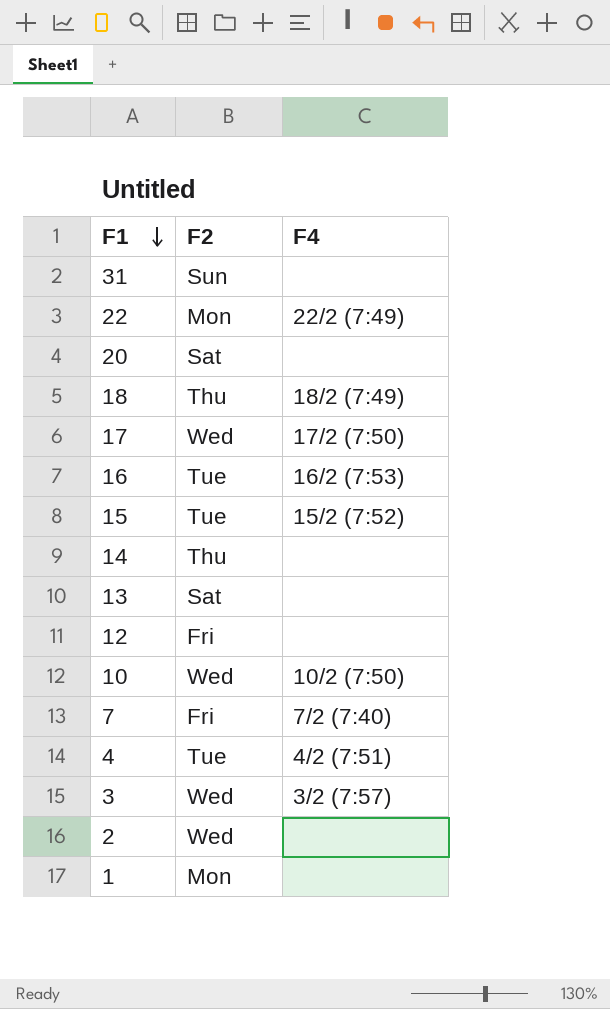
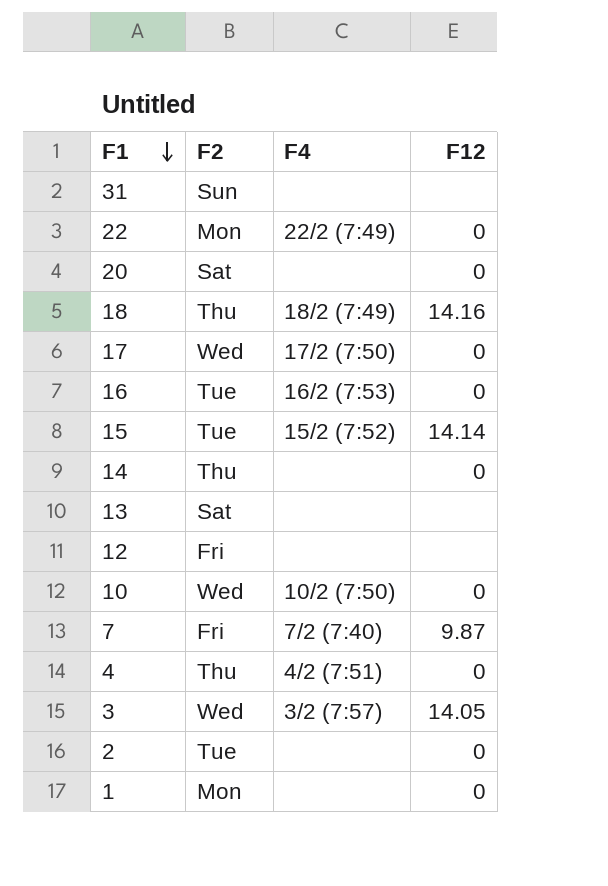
column F12 | position: none -> 4
4 | F2: Tue -> Thu
2 | F2: Wed -> Tue

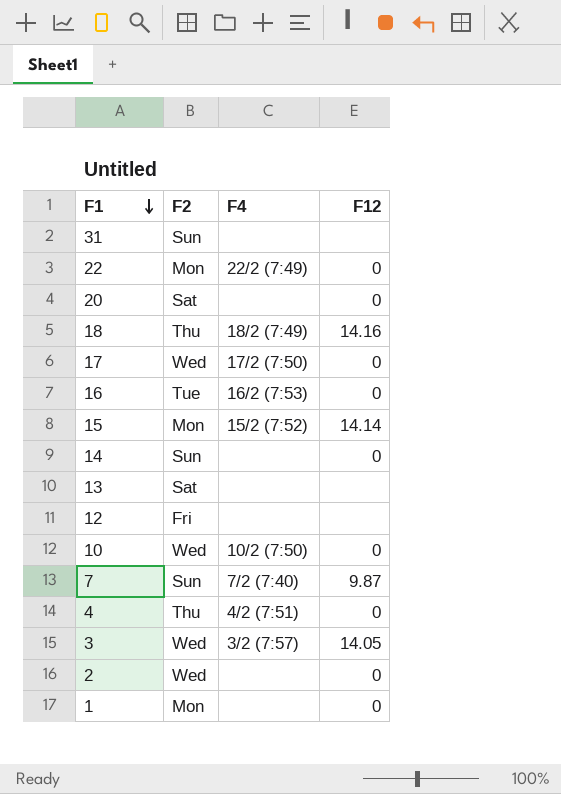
15 | F2: Tue -> Mon
14 | F2: Thu -> Sun
7 | F2: Fri -> Sun
2 | F2: Tue -> Wed

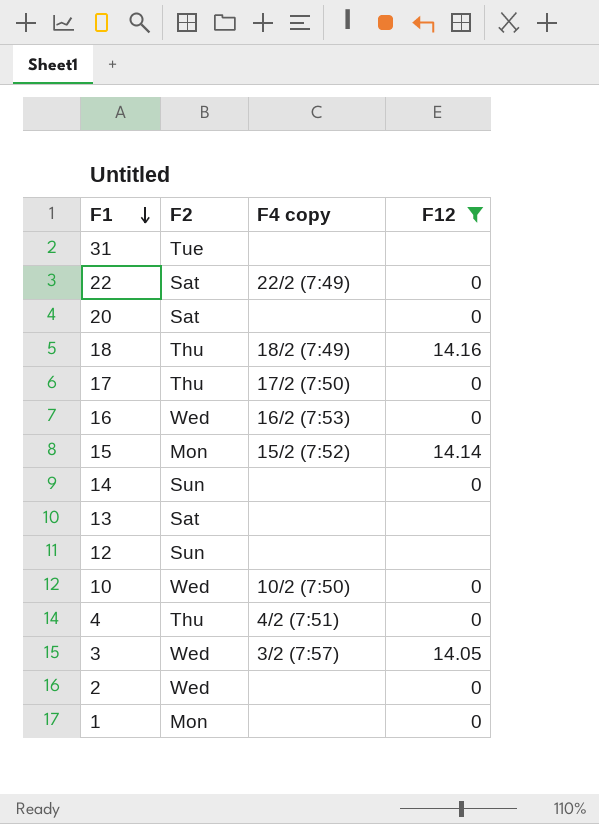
filter: none -> F12 != 9.87
column name: F4 -> F4 copy
31 | F2: Sun -> Tue
22 | F2: Mon -> Sat
17 | F2: Wed -> Thu
16 | F2: Tue -> Wed
12 | F2: Fri -> Sun

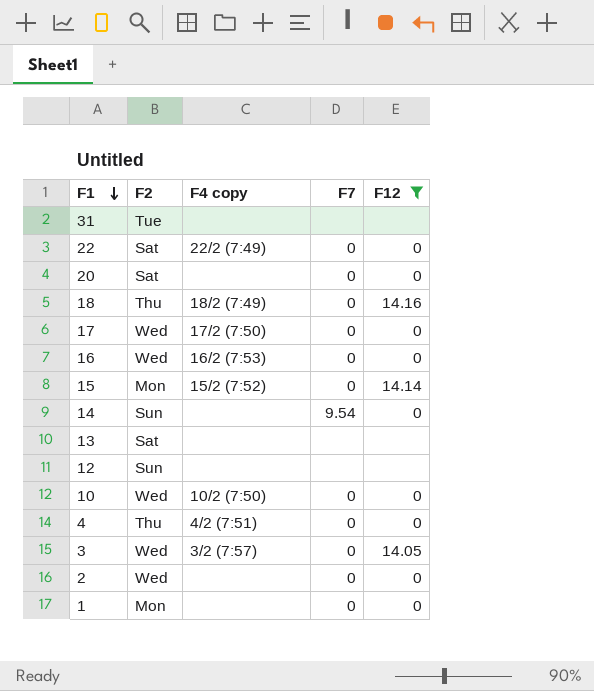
column F7 | position: none -> 4
17 | F2: Thu -> Wed

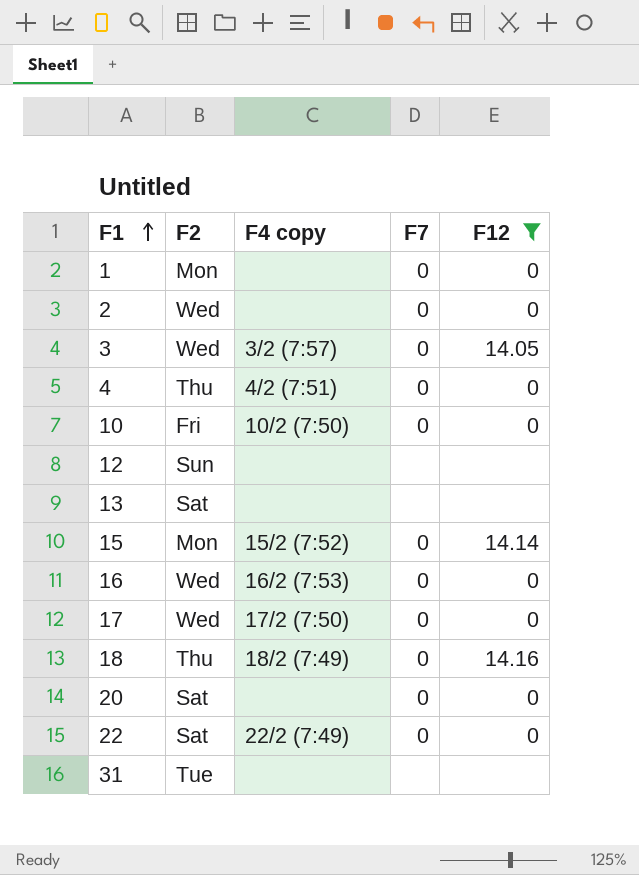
row order: F1 descending -> F1 ascending
row 14: Sun | none | 9.54 | 0 -> none
10 | F2: Wed -> Fri

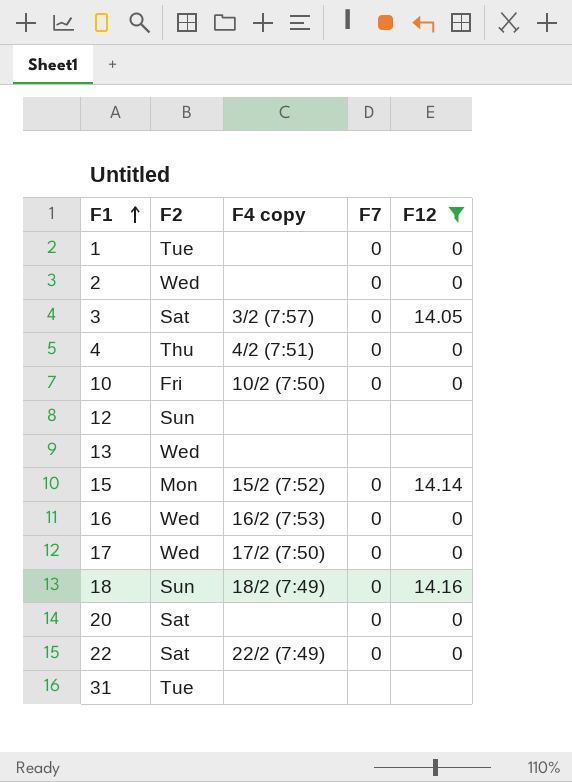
1 | F2: Mon -> Tue
3 | F2: Wed -> Sat
13 | F2: Sat -> Wed
18 | F2: Thu -> Sun

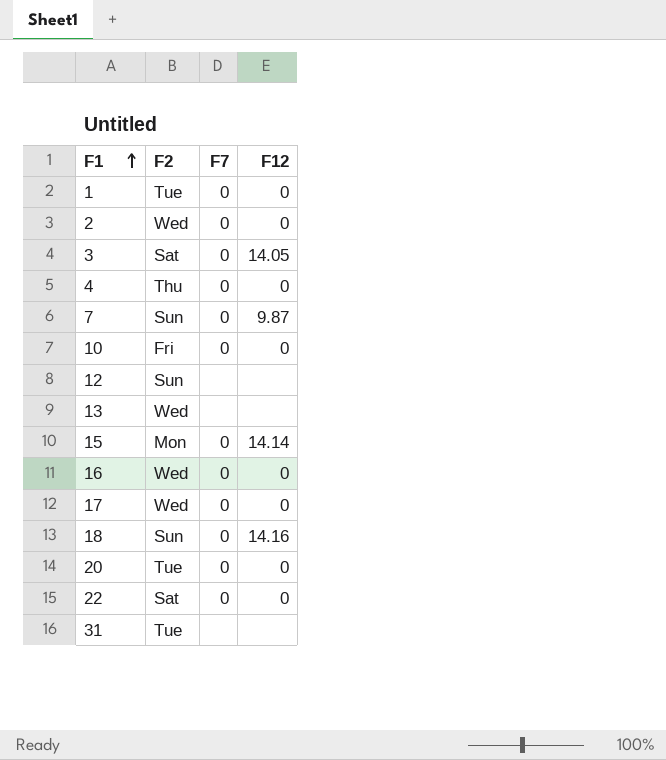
filter: F12 != 9.87 -> none
column F4 copy | position: 3 -> none
20 | F2: Sat -> Tue

